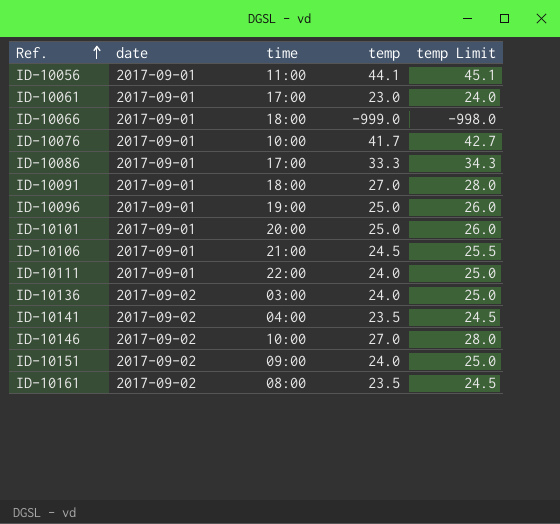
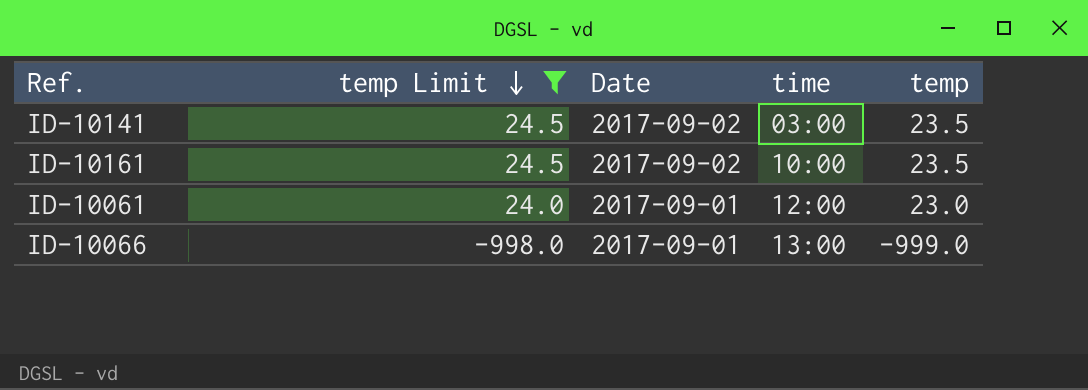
filter: none -> temp Limit <= 24.5
row order: Ref. ascending -> temp Limit descending
column temp Limit | position: 5 -> 2
column name: date -> Date
ID-10141 | time: 04:00 -> 03:00
ID-10161 | time: 08:00 -> 10:00
ID-10061 | time: 17:00 -> 12:00
ID-10066 | time: 18:00 -> 13:00

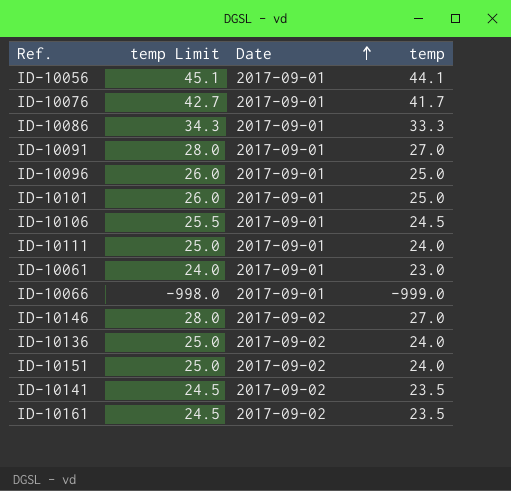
filter: temp Limit <= 24.5 -> none
row order: temp Limit descending -> Date ascending
column time | position: 4 -> none

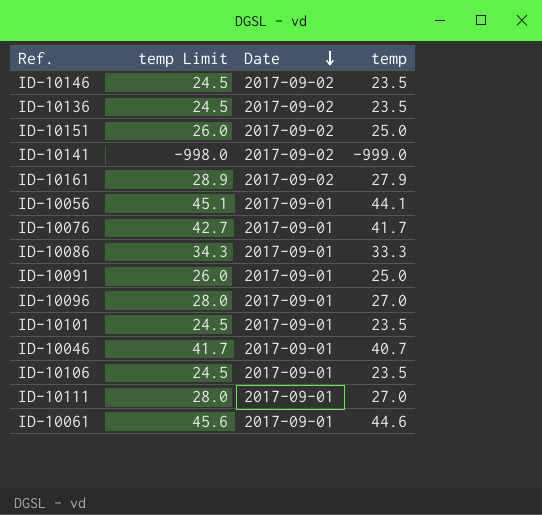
row order: Date ascending -> Date descending
row ID-10066: -998.0 | 2017-09-01 | -999.0 -> none
ID-10146 | temp Limit: 28.0 -> 24.5
ID-10146 | temp: 27.0 -> 23.5
ID-10136 | temp Limit: 25.0 -> 24.5
ID-10136 | temp: 24.0 -> 23.5
ID-10151 | temp Limit: 25.0 -> 26.0
ID-10151 | temp: 24.0 -> 25.0
ID-10141 | temp Limit: 24.5 -> -998.0
ID-10141 | temp: 23.5 -> -999.0
ID-10161 | temp Limit: 24.5 -> 28.9
ID-10161 | temp: 23.5 -> 27.9
ID-10091 | temp Limit: 28.0 -> 26.0
ID-10091 | temp: 27.0 -> 25.0
ID-10096 | temp Limit: 26.0 -> 28.0
ID-10096 | temp: 25.0 -> 27.0
ID-10101 | temp Limit: 26.0 -> 24.5
ID-10101 | temp: 25.0 -> 23.5
row ID-10046: none -> 41.7 | 2017-09-01 | 40.7
ID-10106 | temp Limit: 25.5 -> 24.5
ID-10106 | temp: 24.5 -> 23.5
ID-10111 | temp Limit: 25.0 -> 28.0
ID-10111 | temp: 24.0 -> 27.0
ID-10061 | temp Limit: 24.0 -> 45.6
ID-10061 | temp: 23.0 -> 44.6

